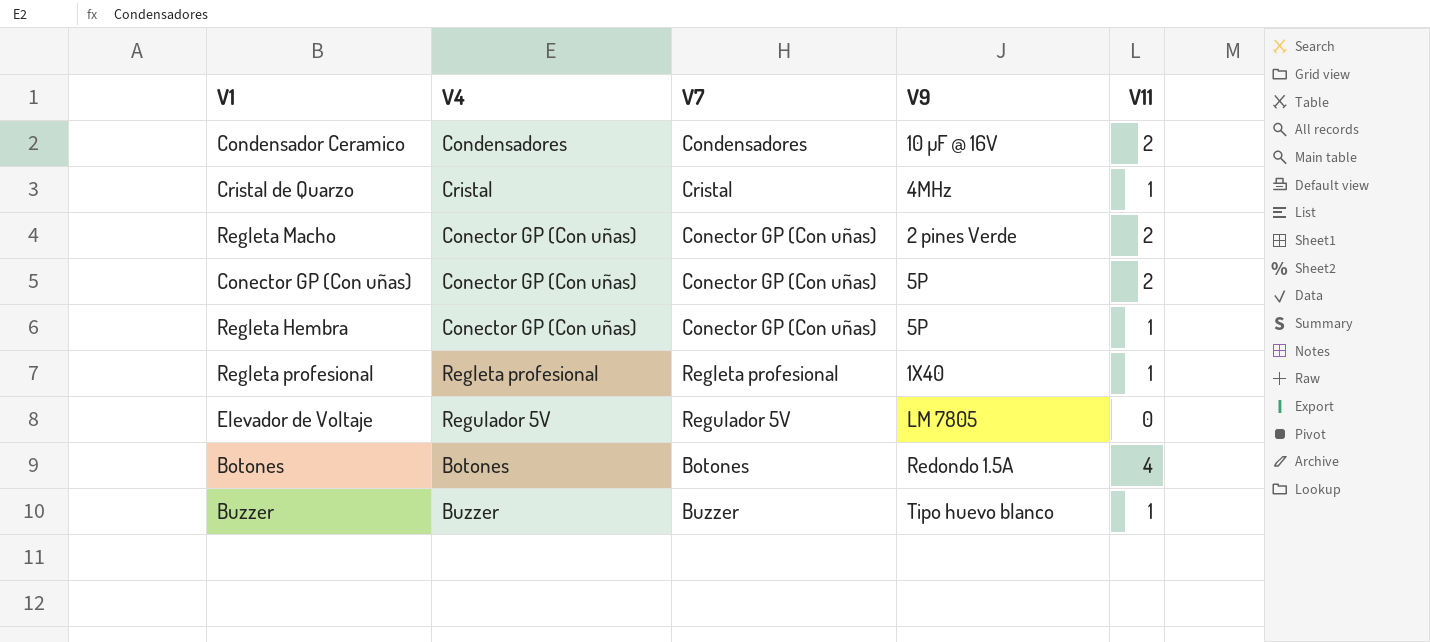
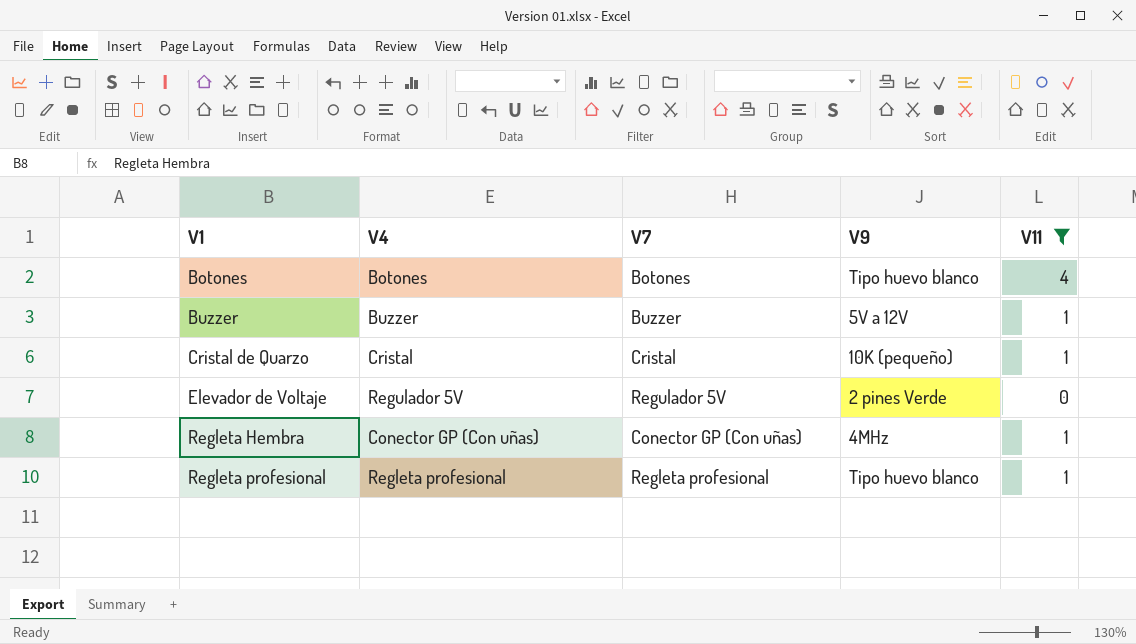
filter: none -> V11 != 2
row order: none -> V1 ascending
Botones | V9: Redondo 1.5A -> Tipo huevo blanco
Buzzer | V9: Tipo huevo blanco -> 5V a 12V
Cristal de Quarzo | V9: 4MHz -> 10K (pequeño)
Elevador de Voltaje | V9: LM 7805 -> 2 pines Verde
Regleta Hembra | V9: 5P -> 4MHz
Regleta profesional | V9: 1X40 -> Tipo huevo blanco

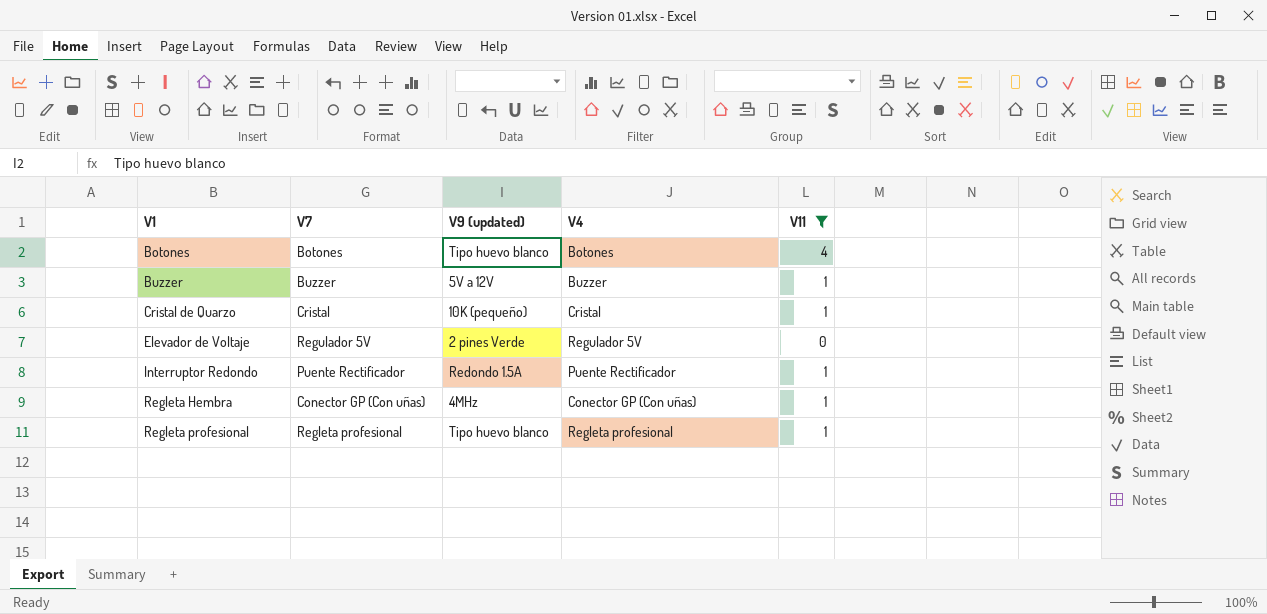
column name: V9 -> V9 (updated)
column V4 | position: 2 -> 4
row Interruptor Redondo: none -> Puente Rectificador | Redondo 1.5A | Puente Rectificador | 1

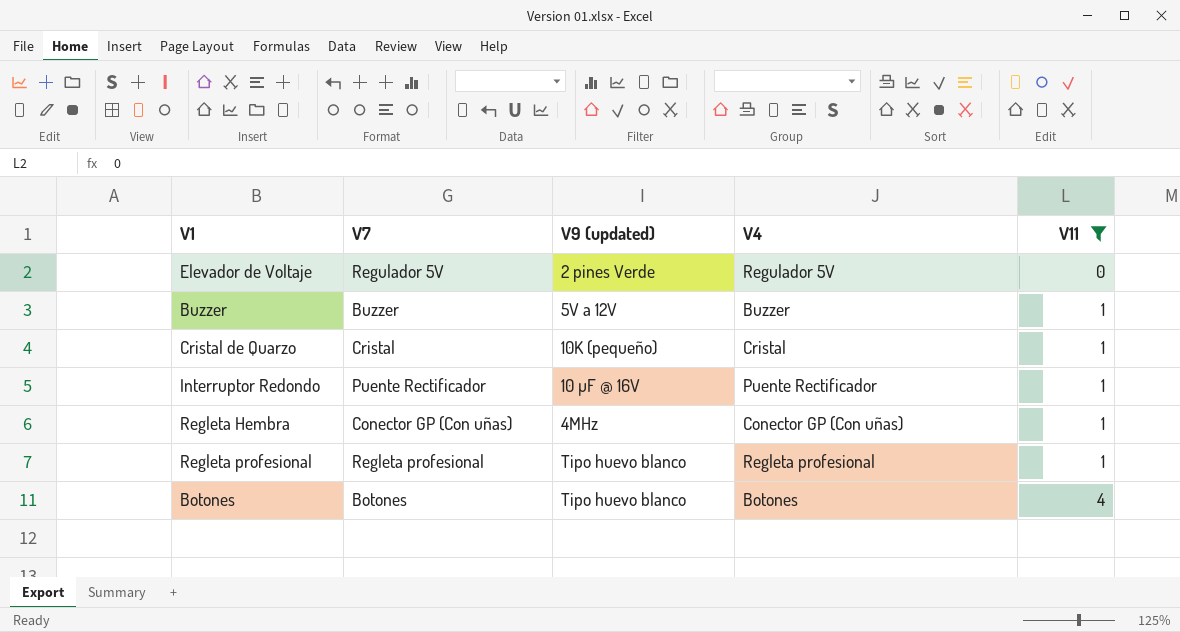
row order: V1 ascending -> V11 ascending
Interruptor Redondo | V9 (updated): Redondo 1.5A -> 10 µF @ 16V

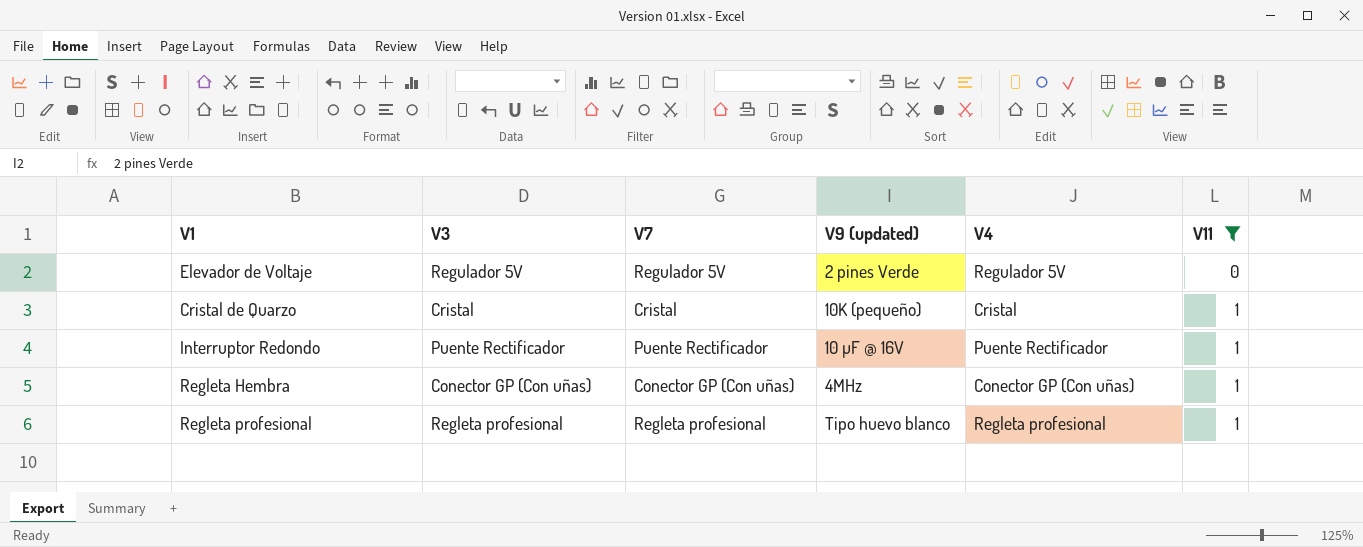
column V3 | position: none -> 2
row Buzzer: Buzzer | 5V a 12V | Buzzer | 1 -> none
row Botones: Botones | Tipo huevo blanco | Botones | 4 -> none

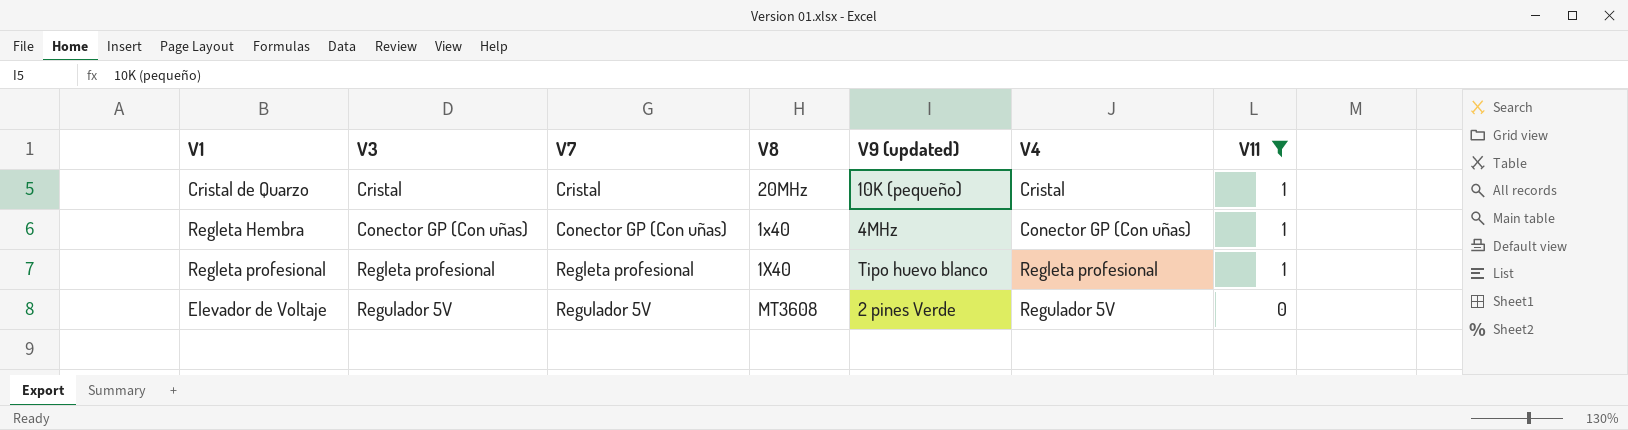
row order: V11 ascending -> V11 descending
column V8 | position: none -> 4
row Interruptor Redondo: Puente Rectificador | Puente Rectificador | 10 µF @ 16V | Puente Rectificador | 1 -> none

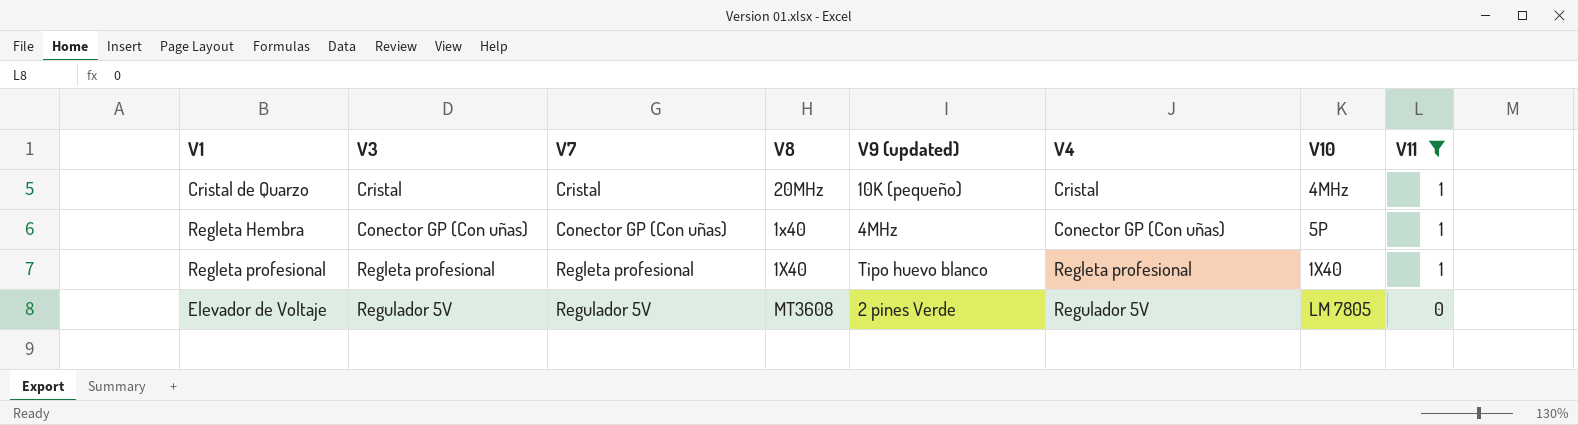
column V10 | position: none -> 7

